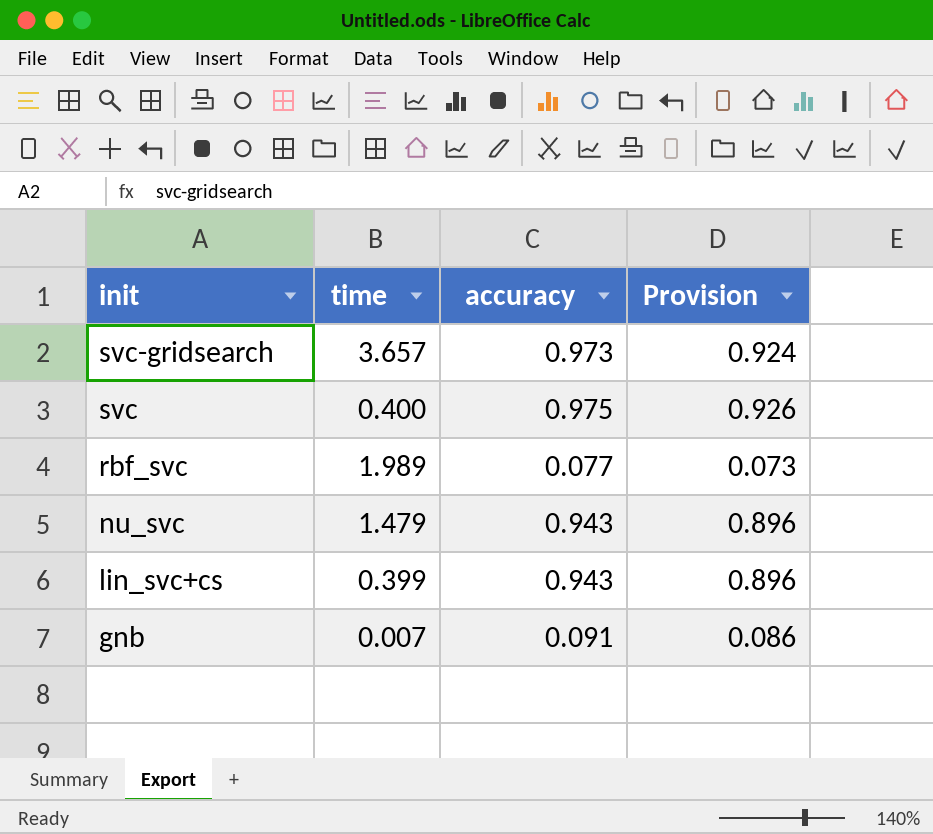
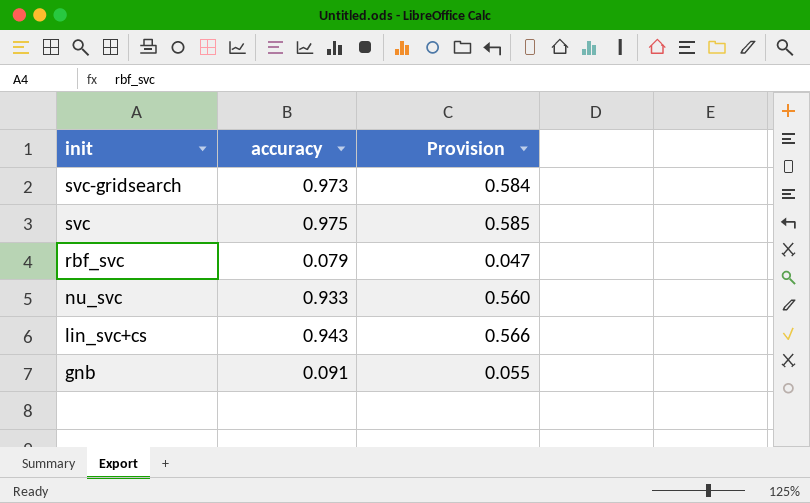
column time | position: 2 -> none
column Provision | formula: [accuracy] * 0.95 -> [accuracy] * 0.6
rbf_svc | accuracy: 0.077 -> 0.079
nu_svc | accuracy: 0.943 -> 0.933

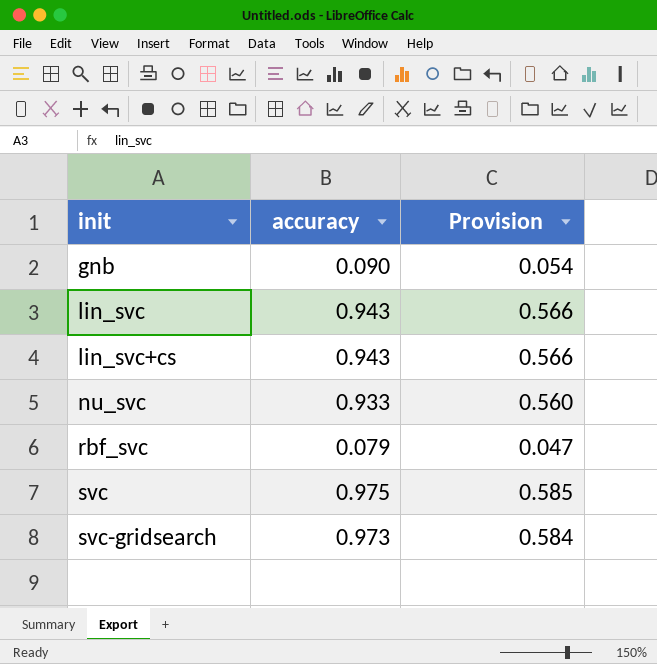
row order: init descending -> init ascending
gnb | accuracy: 0.091 -> 0.090
gnb | Provision: 0.055 -> 0.054
row lin_svc: none -> 0.943 | 0.566

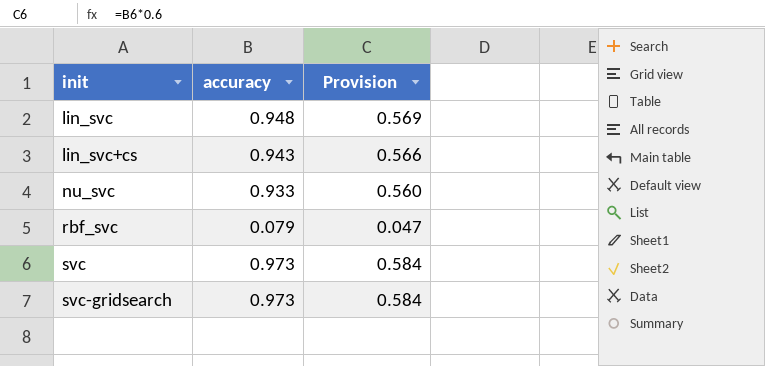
row gnb: 0.090 | 0.054 -> none
lin_svc | accuracy: 0.943 -> 0.948
lin_svc | Provision: 0.566 -> 0.569
svc | accuracy: 0.975 -> 0.973
svc | Provision: 0.585 -> 0.584

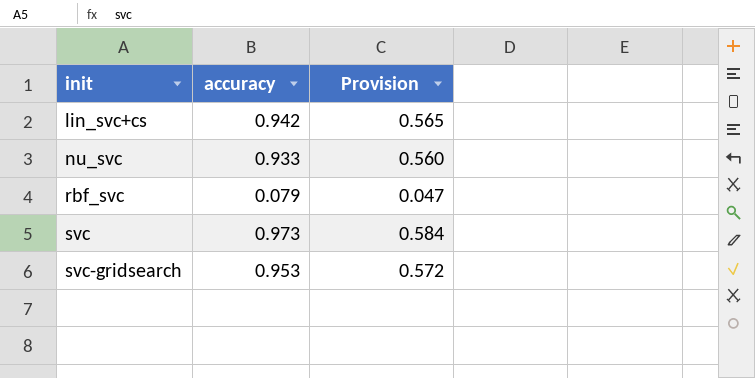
row lin_svc: 0.948 | 0.569 -> none
lin_svc+cs | accuracy: 0.943 -> 0.942
lin_svc+cs | Provision: 0.566 -> 0.565
svc-gridsearch | accuracy: 0.973 -> 0.953
svc-gridsearch | Provision: 0.584 -> 0.572

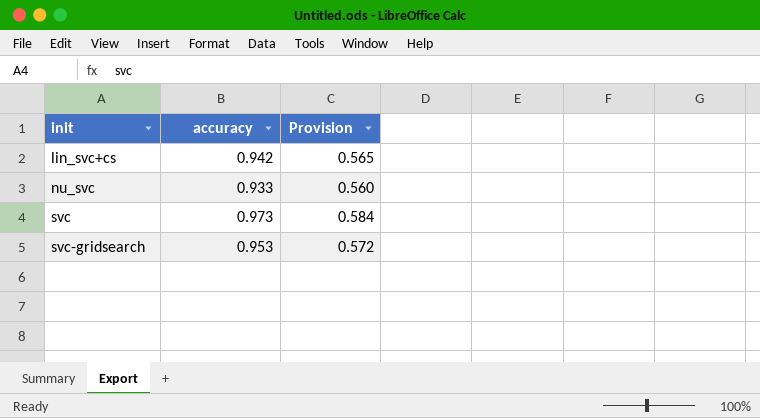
row rbf_svc: 0.079 | 0.047 -> none

